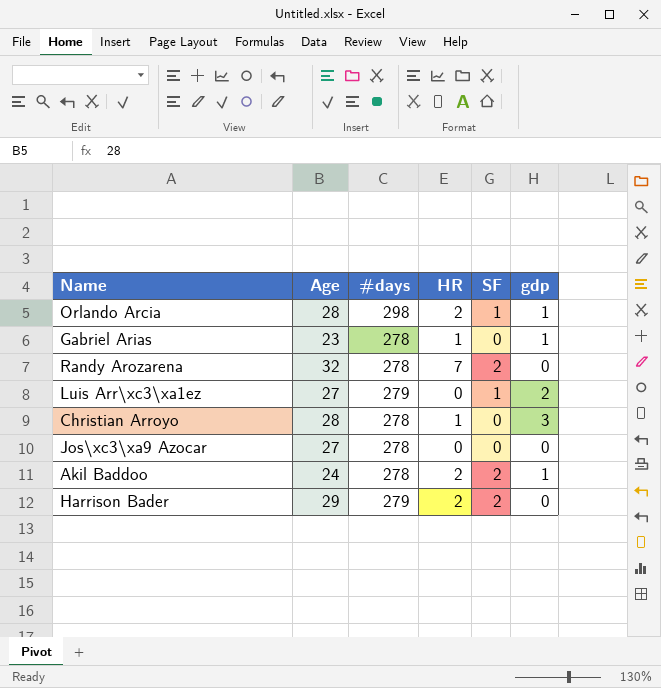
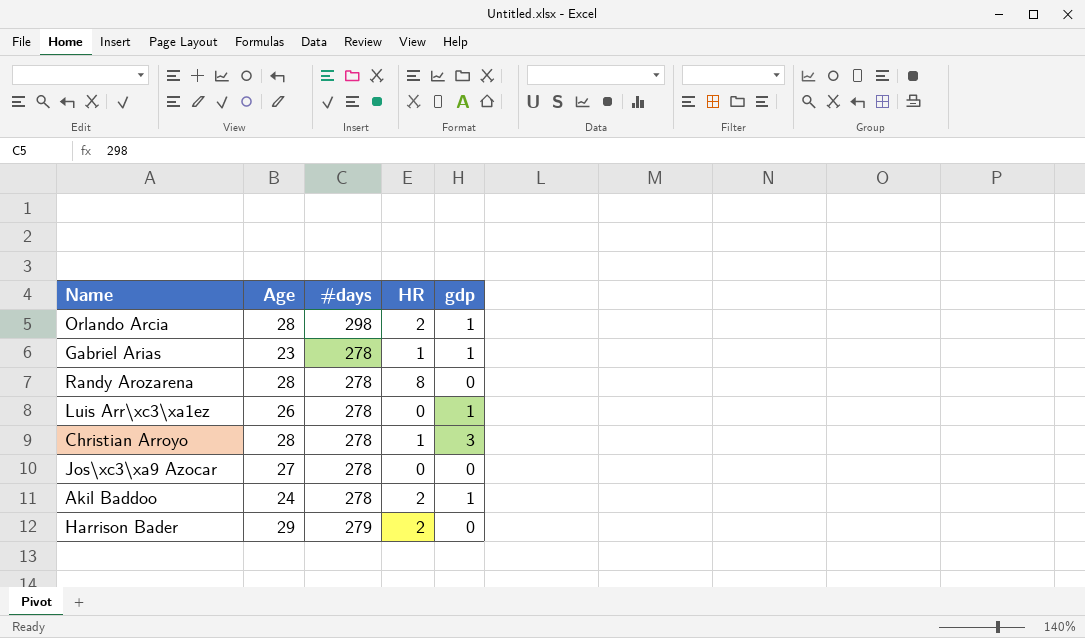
column SF | position: 5 -> none
Randy Arozarena | Age: 32 -> 28
Randy Arozarena | HR: 7 -> 8
Luis Arr\xc3\xa1ez | Age: 27 -> 26
Luis Arr\xc3\xa1ez | #days: 279 -> 278
Luis Arr\xc3\xa1ez | gdp: 2 -> 1

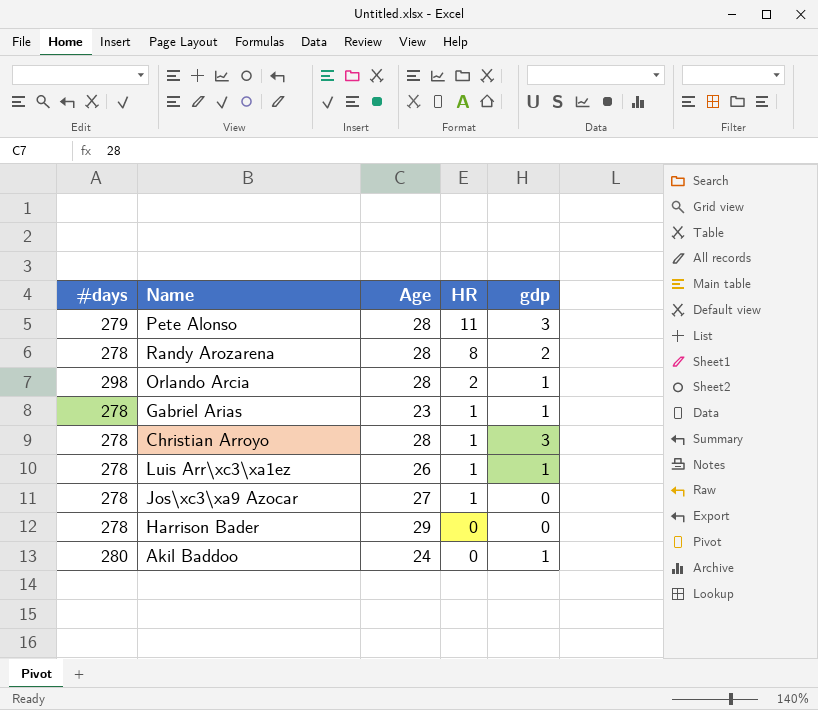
row order: none -> HR descending
column #days | position: 3 -> 1
row Pete Alonso: none -> 279 | 28 | 11 | 3
Randy Arozarena | gdp: 0 -> 2
Luis Arr\xc3\xa1ez | HR: 0 -> 1
Jos\xc3\xa9 Azocar | HR: 0 -> 1
Harrison Bader | #days: 279 -> 278
Harrison Bader | HR: 2 -> 0
Akil Baddoo | #days: 278 -> 280
Akil Baddoo | HR: 2 -> 0

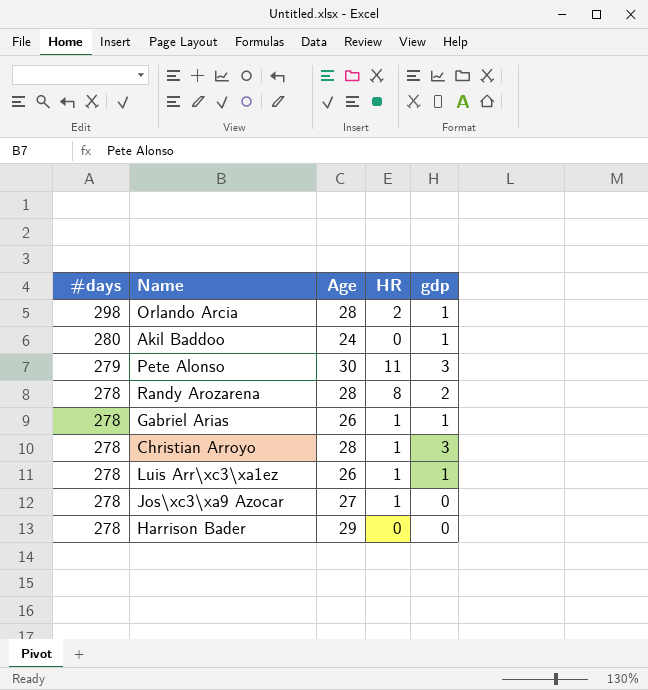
row order: HR descending -> #days descending
Pete Alonso | Age: 28 -> 30
Gabriel Arias | Age: 23 -> 26

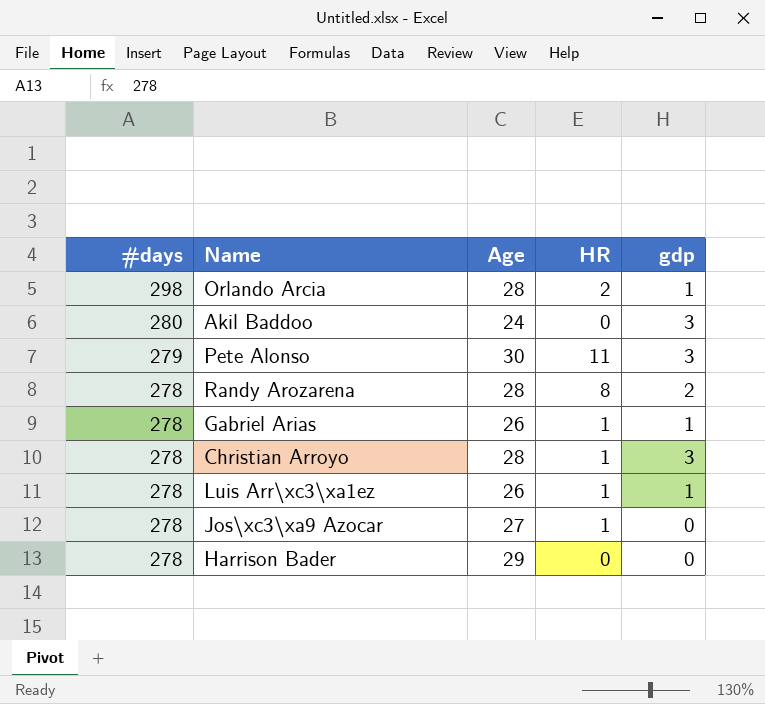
Akil Baddoo | gdp: 1 -> 3

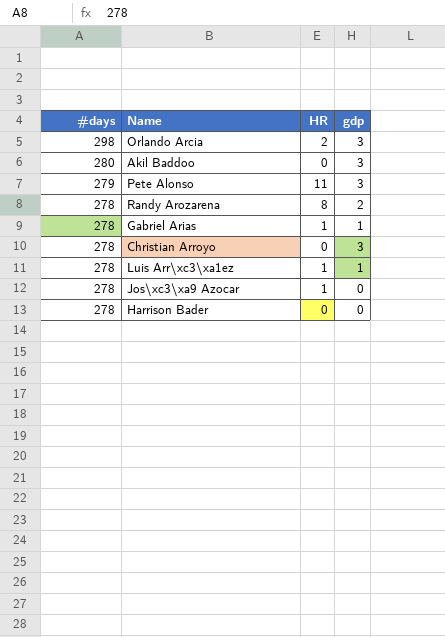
column Age | position: 3 -> none
Orlando Arcia | gdp: 1 -> 3
Christian Arroyo | HR: 1 -> 0

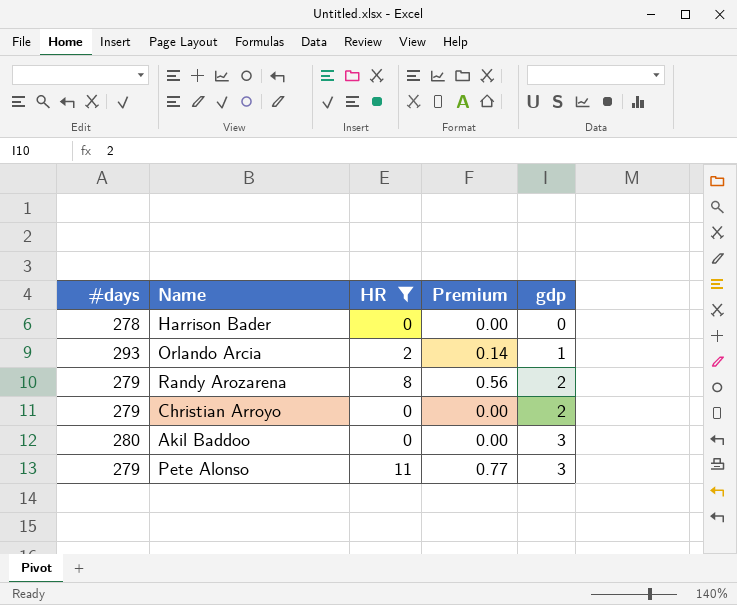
filter: none -> HR != 1
row order: #days descending -> gdp ascending
column Premium | formula: none -> [HR] * 0.07
Orlando Arcia | #days: 298 -> 293
Orlando Arcia | gdp: 3 -> 1
Randy Arozarena | #days: 278 -> 279
Christian Arroyo | #days: 278 -> 279
Christian Arroyo | gdp: 3 -> 2

